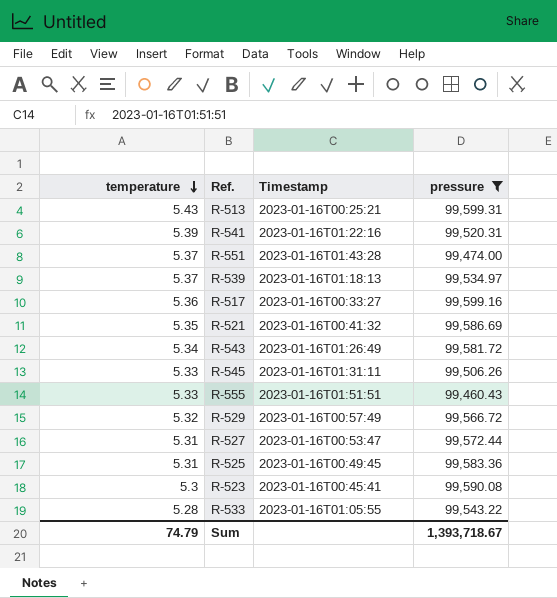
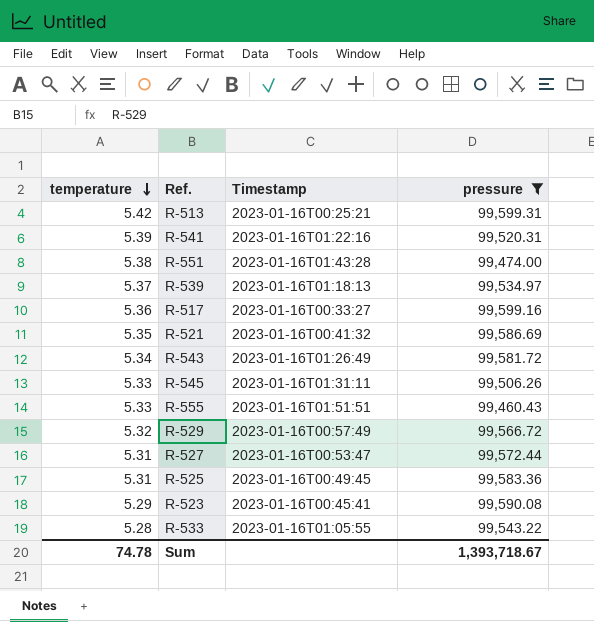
R-513 | temperature: 5.43 -> 5.42
R-551 | temperature: 5.37 -> 5.38
R-523 | temperature: 5.3 -> 5.29
Sum | temperature: 74.79 -> 74.78

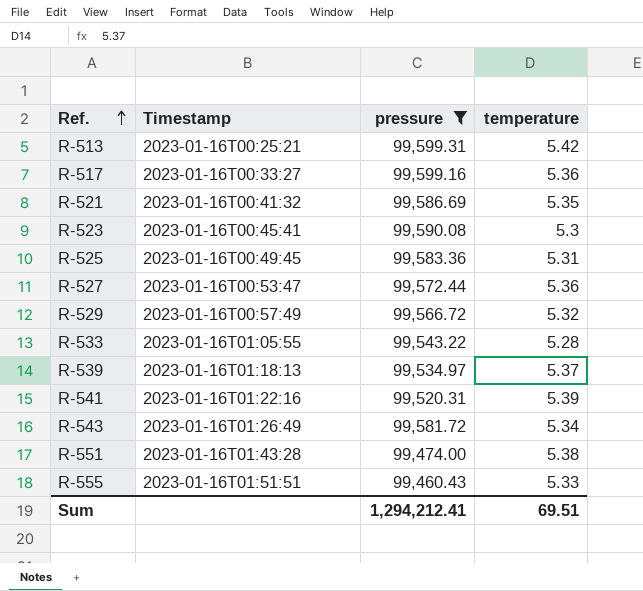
row order: temperature descending -> Ref. ascending
column temperature | position: 1 -> 4
row R-545: 5.33 | 2023-01-16T01:31:11 | 99,506.26 -> none
R-523 | temperature: 5.29 -> 5.3
R-527 | temperature: 5.31 -> 5.36
Sum | pressure: 1,393,718.67 -> 1,294,212.41
Sum | temperature: 74.78 -> 69.51

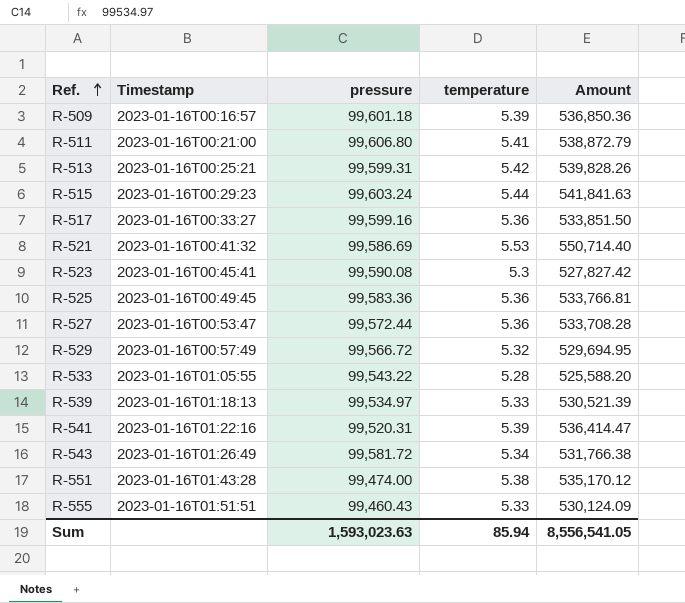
filter: pressure <= 99,599.31 -> none
column Amount | formula: none -> [pressure] * [temperature]
R-521 | temperature: 5.35 -> 5.53
R-525 | temperature: 5.31 -> 5.36
R-539 | temperature: 5.37 -> 5.33
Sum | pressure: 1,294,212.41 -> 1,593,023.63
Sum | temperature: 69.51 -> 85.94

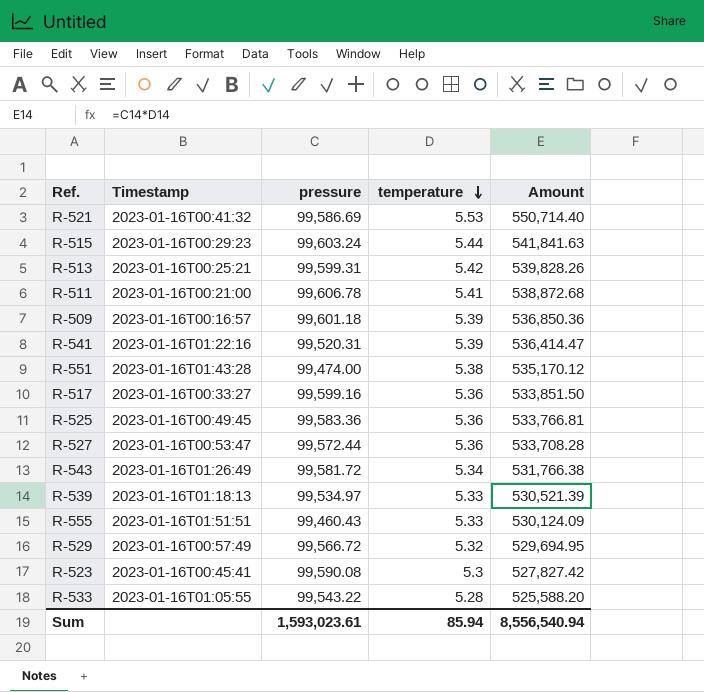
row order: Ref. ascending -> temperature descending
R-511 | pressure: 99,606.80 -> 99,606.78
R-511 | Amount: 538,872.79 -> 538,872.68
Sum | pressure: 1,593,023.63 -> 1,593,023.61
Sum | Amount: 8,556,541.05 -> 8,556,540.94

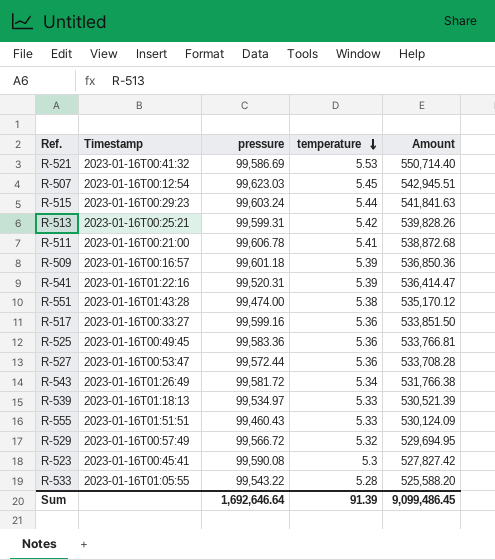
row R-507: none -> 2023-01-16T00:12:54 | 99,623.03 | 5.45 | 542,945.51
Sum | pressure: 1,593,023.61 -> 1,692,646.64
Sum | temperature: 85.94 -> 91.39
Sum | Amount: 8,556,540.94 -> 9,099,486.45

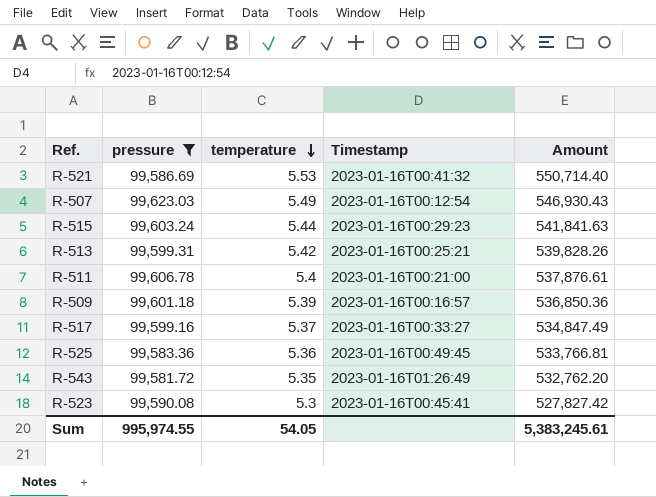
filter: none -> pressure >= 99,581.72
column Timestamp | position: 2 -> 4
R-507 | temperature: 5.45 -> 5.49
R-507 | Amount: 542,945.51 -> 546,930.43
R-511 | temperature: 5.41 -> 5.4
R-511 | Amount: 538,872.68 -> 537,876.61
R-517 | temperature: 5.36 -> 5.37
R-517 | Amount: 533,851.50 -> 534,847.49
R-543 | temperature: 5.34 -> 5.35
R-543 | Amount: 531,766.38 -> 532,762.20
Sum | pressure: 1,692,646.64 -> 995,974.55
Sum | temperature: 91.39 -> 54.05
Sum | Amount: 9,099,486.45 -> 5,383,245.61

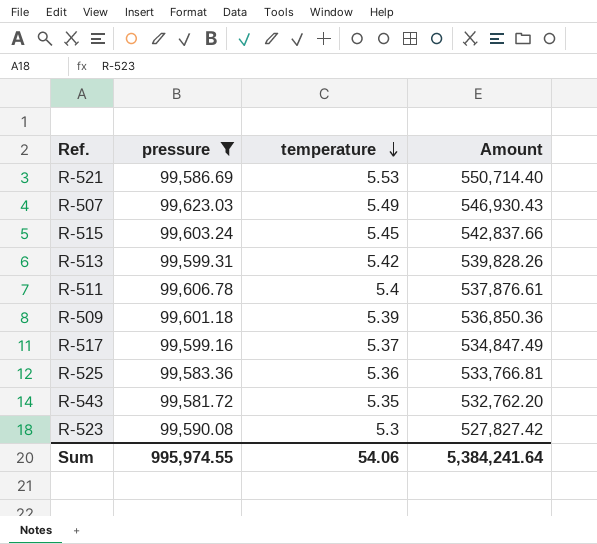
column Timestamp | position: 4 -> none
R-515 | temperature: 5.44 -> 5.45
R-515 | Amount: 541,841.63 -> 542,837.66
Sum | temperature: 54.05 -> 54.06
Sum | Amount: 5,383,245.61 -> 5,384,241.64

